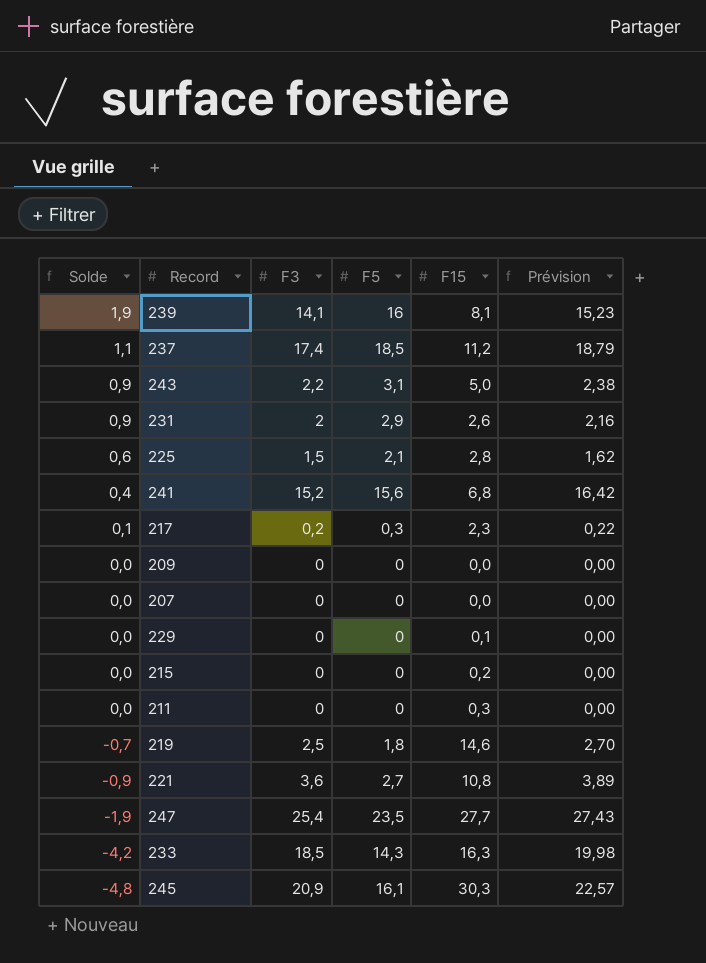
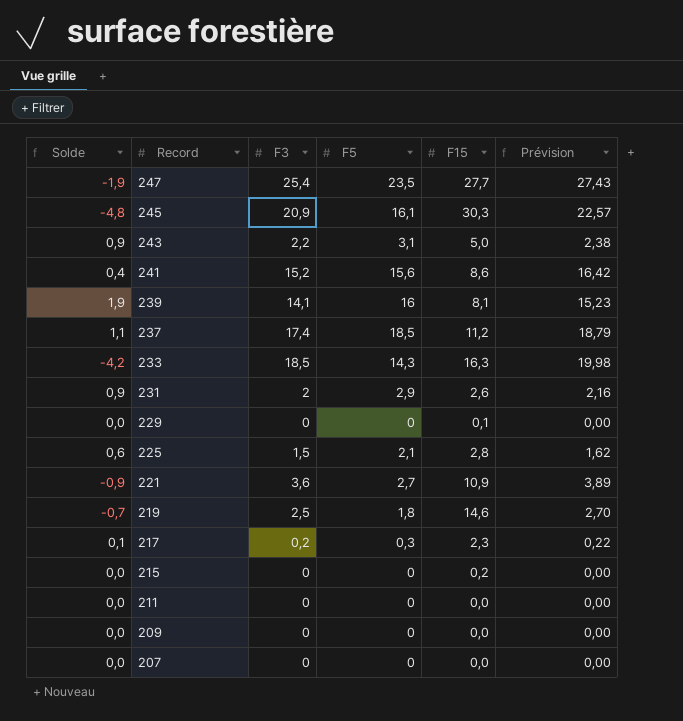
row order: Solde descending -> Record descending
241 | F15: 6,8 -> 8,6
221 | F15: 10,8 -> 10,9
211 | F15: 0,3 -> 0,0

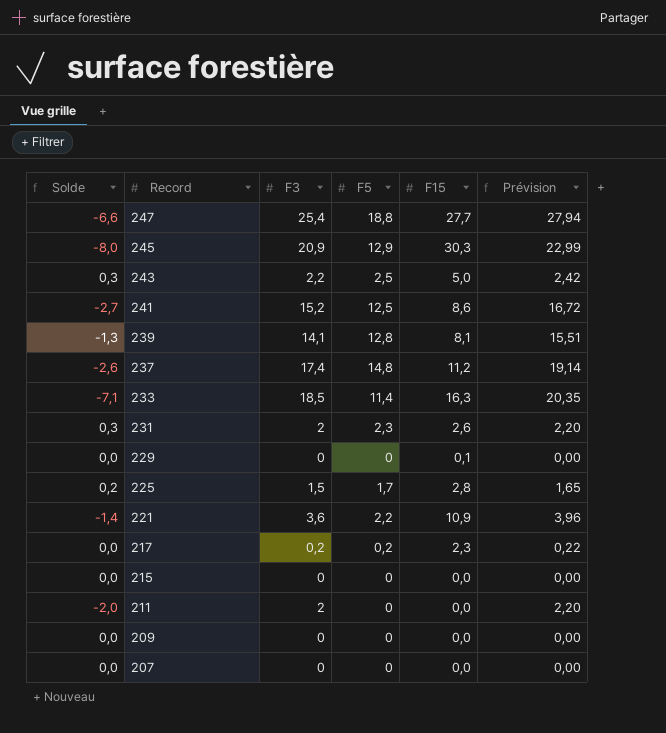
column Prévision | formula: [F3] * 1,08 -> [F3] * 1,1
row 219: -0,7 | 2,5 | 1,8 | 14,6 | 2,70 -> none
247 | Solde: -1,9 -> -6,6
247 | F5: 23,5 -> 18,8
245 | Solde: -4,8 -> -8,0
245 | F5: 16,1 -> 12,9
243 | Solde: 0,9 -> 0,3
243 | F5: 3,1 -> 2,5
241 | Solde: 0,4 -> -2,7
241 | F5: 15,6 -> 12,5
239 | Solde: 1,9 -> -1,3
239 | F5: 16 -> 12,8
237 | Solde: 1,1 -> -2,6
237 | F5: 18,5 -> 14,8
233 | Solde: -4,2 -> -7,1
233 | F5: 14,3 -> 11,4
231 | Solde: 0,9 -> 0,3
231 | F5: 2,9 -> 2,3
225 | Solde: 0,6 -> 0,2
225 | F5: 2,1 -> 1,7
221 | Solde: -0,9 -> -1,4
221 | F5: 2,7 -> 2,2
217 | Solde: 0,1 -> 0,0
217 | F5: 0,3 -> 0,2
215 | F15: 0,2 -> 0,0
211 | Solde: 0,0 -> -2,0
211 | F3: 0 -> 2

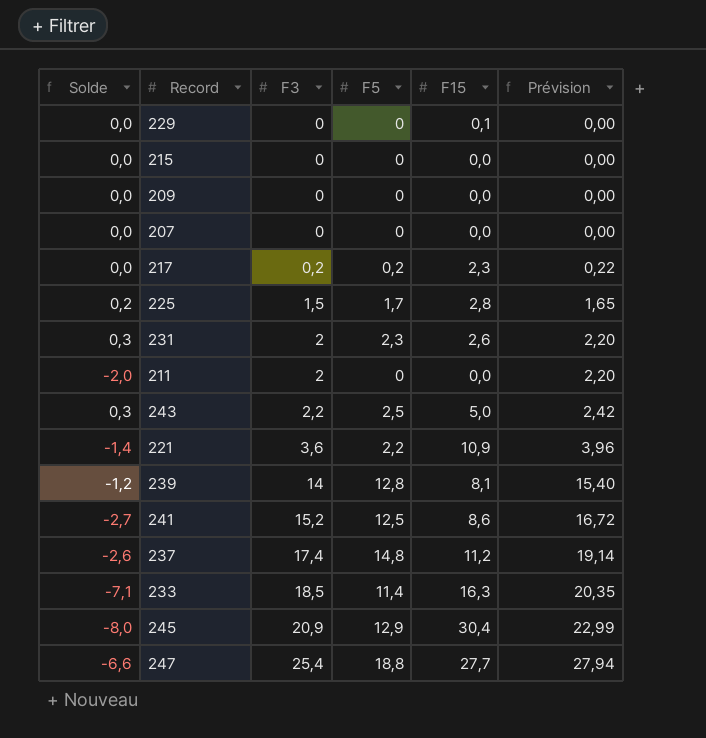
row order: Record descending -> F3 ascending
239 | Solde: -1,3 -> -1,2
239 | F3: 14,1 -> 14
239 | Prévision: 15,51 -> 15,40
245 | F15: 30,3 -> 30,4

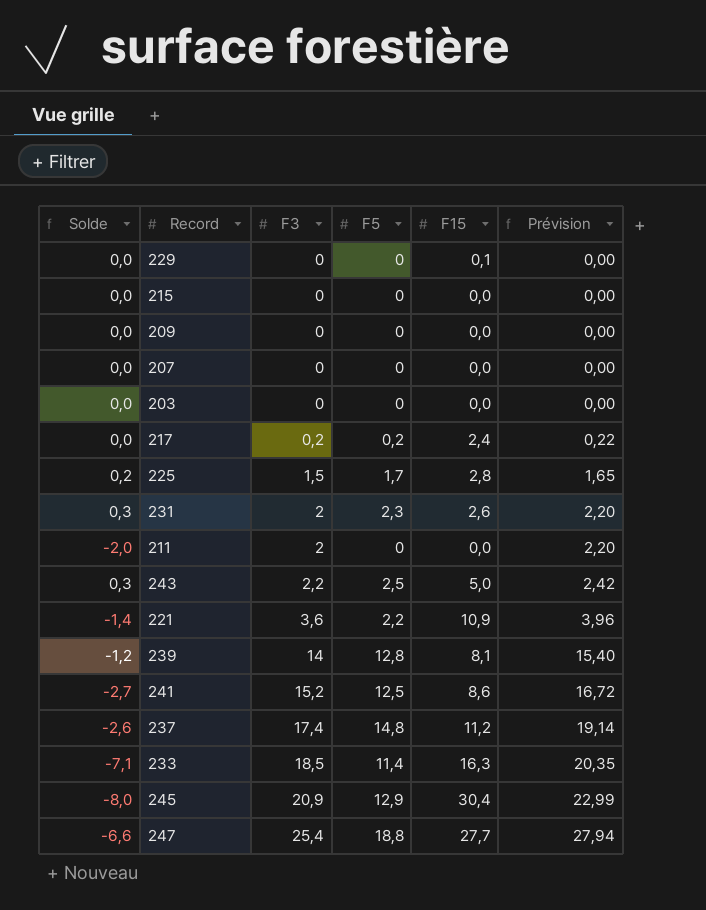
row 203: none -> 0,0 | 0 | 0 | 0,0 | 0,00
217 | F15: 2,3 -> 2,4

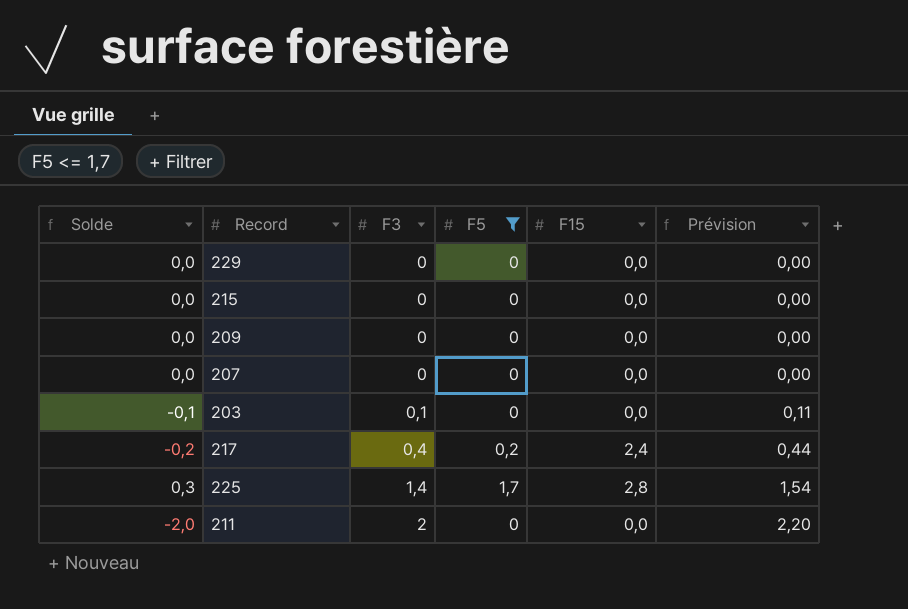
filter: none -> F5 <= 1,7
229 | F15: 0,1 -> 0,0
203 | Solde: 0,0 -> -0,1
203 | F3: 0 -> 0,1
203 | Prévision: 0,00 -> 0,11
217 | Solde: 0,0 -> -0,2
217 | F3: 0,2 -> 0,4
217 | Prévision: 0,22 -> 0,44
225 | Solde: 0,2 -> 0,3
225 | F3: 1,5 -> 1,4
225 | Prévision: 1,65 -> 1,54

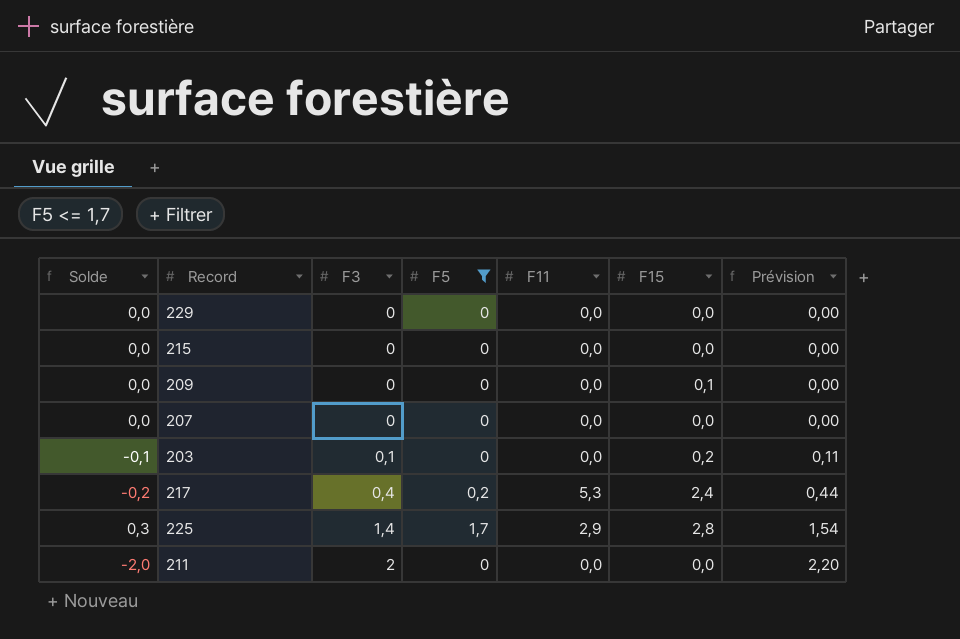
column F11 | position: none -> 5
209 | F15: 0,0 -> 0,1
203 | F15: 0,0 -> 0,2

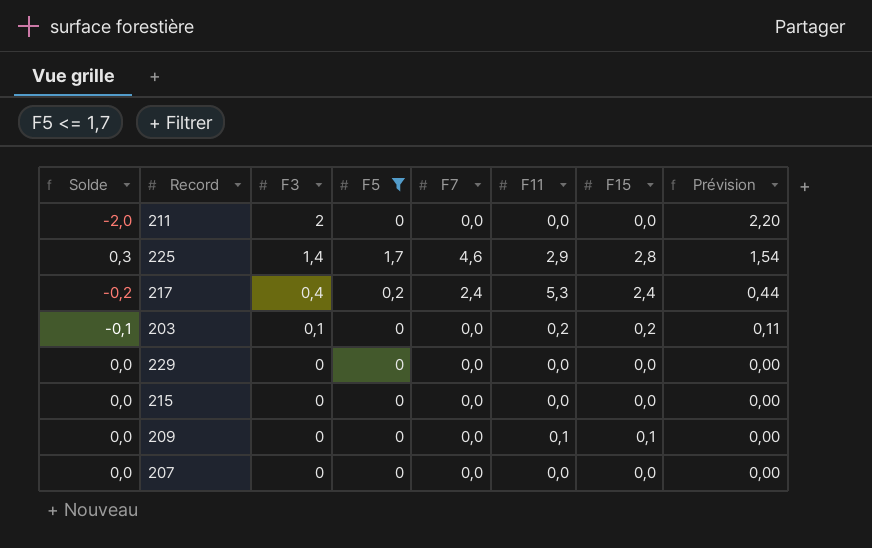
row order: F3 ascending -> F3 descending
column F7 | position: none -> 5
203 | F11: 0,0 -> 0,2
209 | F11: 0,0 -> 0,1

